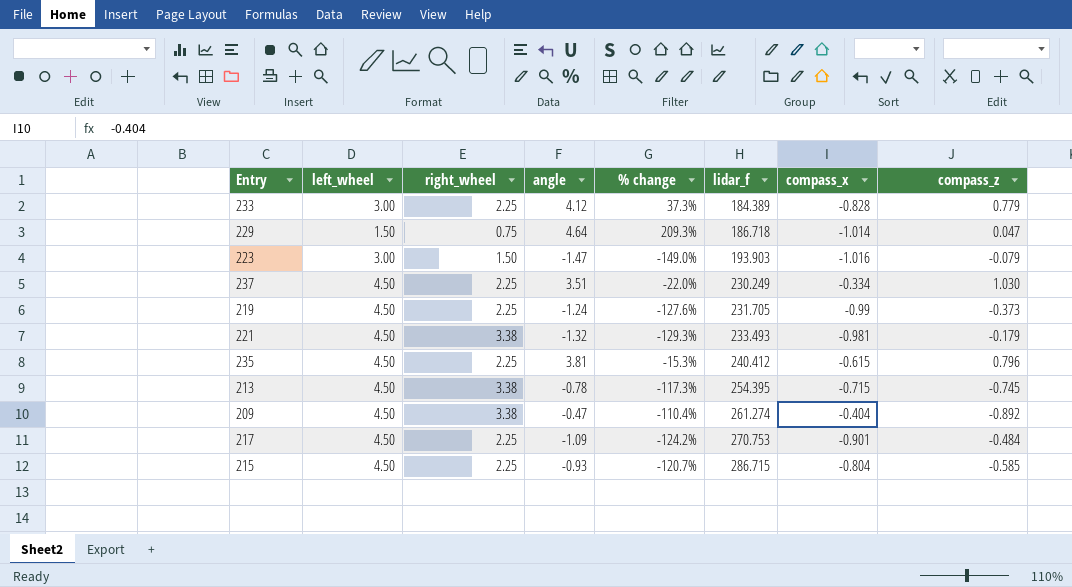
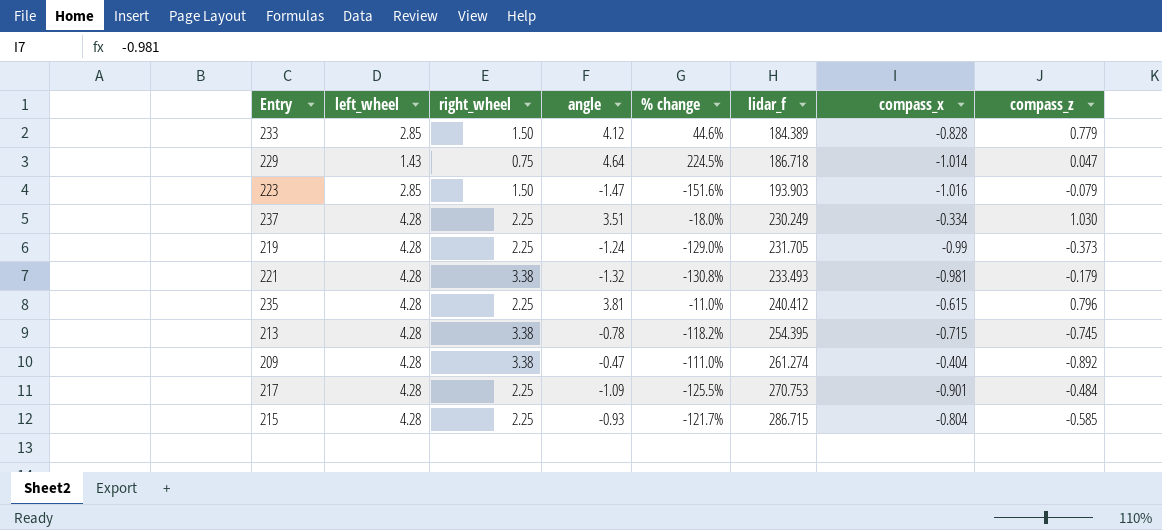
233 | left_wheel: 3.00 -> 2.85
233 | right_wheel: 2.25 -> 1.50
233 | % change: 37.3% -> 44.6%
229 | left_wheel: 1.50 -> 1.43
229 | % change: 209.3% -> 224.5%
223 | left_wheel: 3.00 -> 2.85
223 | % change: -149.0% -> -151.6%
237 | left_wheel: 4.50 -> 4.28
237 | % change: -22.0% -> -18.0%
219 | left_wheel: 4.50 -> 4.28
219 | % change: -127.6% -> -129.0%
221 | left_wheel: 4.50 -> 4.28
221 | % change: -129.3% -> -130.8%
235 | left_wheel: 4.50 -> 4.28
235 | % change: -15.3% -> -11.0%
213 | left_wheel: 4.50 -> 4.28
213 | % change: -117.3% -> -118.2%
209 | left_wheel: 4.50 -> 4.28
209 | % change: -110.4% -> -111.0%
217 | left_wheel: 4.50 -> 4.28
217 | % change: -124.2% -> -125.5%
215 | left_wheel: 4.50 -> 4.28
215 | % change: -120.7% -> -121.7%

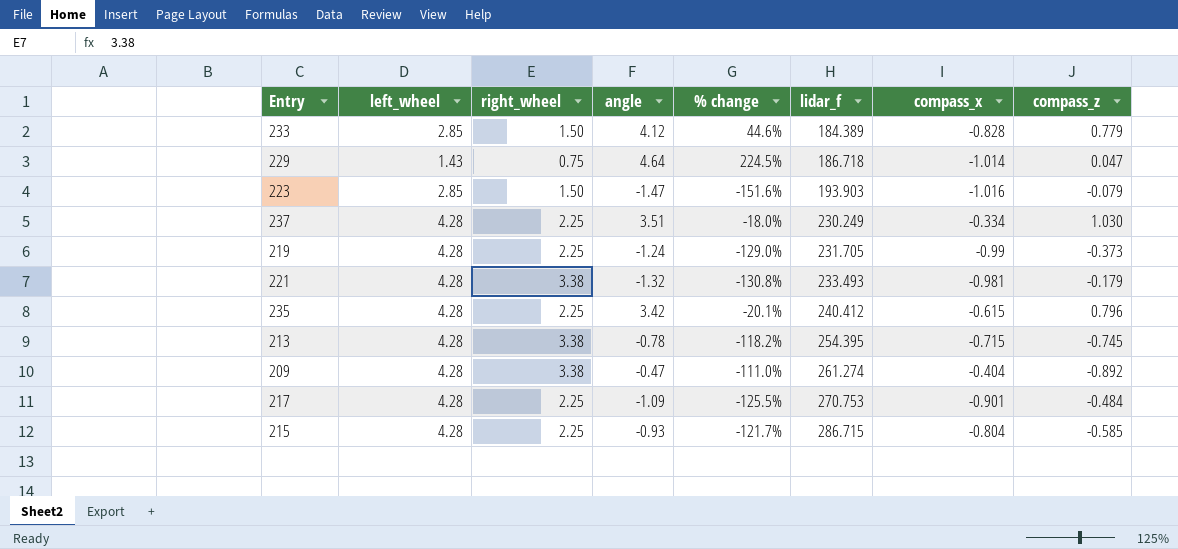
235 | angle: 3.81 -> 3.42
235 | % change: -11.0% -> -20.1%

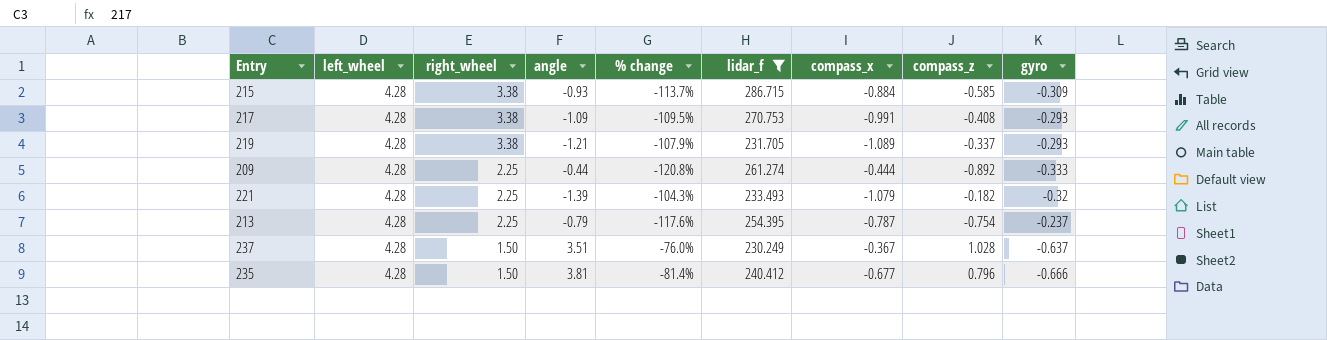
filter: none -> lidar_f >= 230.249
row order: lidar_f ascending -> right_wheel descending
column % change | formula: ([angle] - [left_wheel]) / [left_wheel] -> ([compass_z] - [left_wheel]) / [left_wheel]
column gyro | position: none -> 9
215 | right_wheel: 2.25 -> 3.38
215 | compass_x: -0.804 -> -0.884
217 | right_wheel: 2.25 -> 3.38
217 | compass_x: -0.901 -> -0.991
217 | compass_z: -0.484 -> -0.408
219 | right_wheel: 2.25 -> 3.38
219 | angle: -1.24 -> -1.21
219 | compass_x: -0.99 -> -1.089
219 | compass_z: -0.373 -> -0.337
209 | right_wheel: 3.38 -> 2.25
209 | angle: -0.47 -> -0.44
209 | compass_x: -0.404 -> -0.444
221 | right_wheel: 3.38 -> 2.25
221 | angle: -1.32 -> -1.39
221 | compass_x: -0.981 -> -1.079
221 | compass_z: -0.179 -> -0.182
213 | right_wheel: 3.38 -> 2.25
213 | angle: -0.78 -> -0.79
213 | compass_x: -0.715 -> -0.787
213 | compass_z: -0.745 -> -0.754
237 | right_wheel: 2.25 -> 1.50
237 | compass_x: -0.334 -> -0.367
237 | compass_z: 1.030 -> 1.028
235 | right_wheel: 2.25 -> 1.50
235 | angle: 3.42 -> 3.81
235 | compass_x: -0.615 -> -0.677

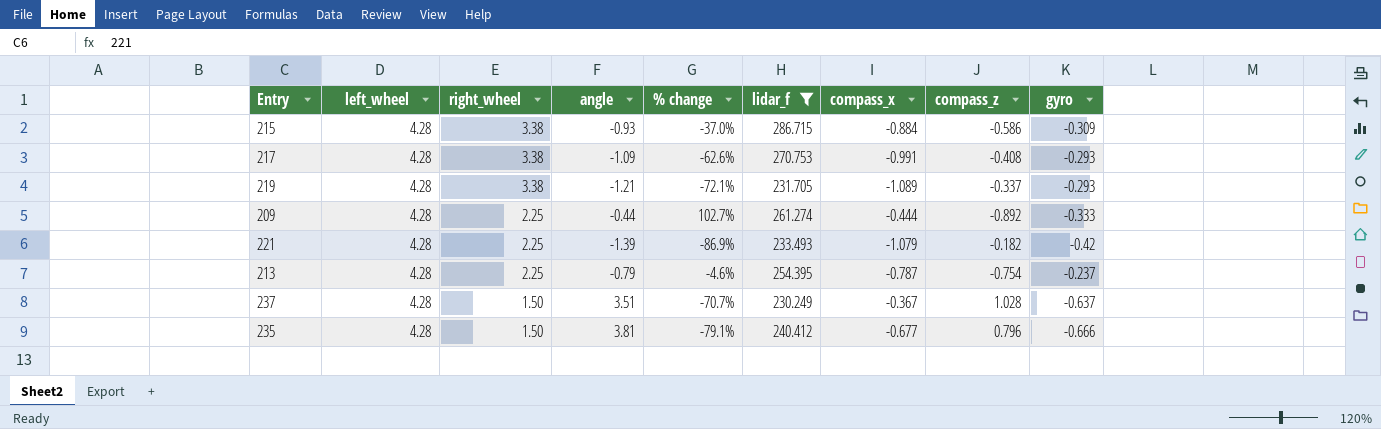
column % change | formula: ([compass_z] - [left_wheel]) / [left_wheel] -> ([compass_z] - [angle]) / [angle]
215 | compass_z: -0.585 -> -0.586
221 | gyro: -0.32 -> -0.42

